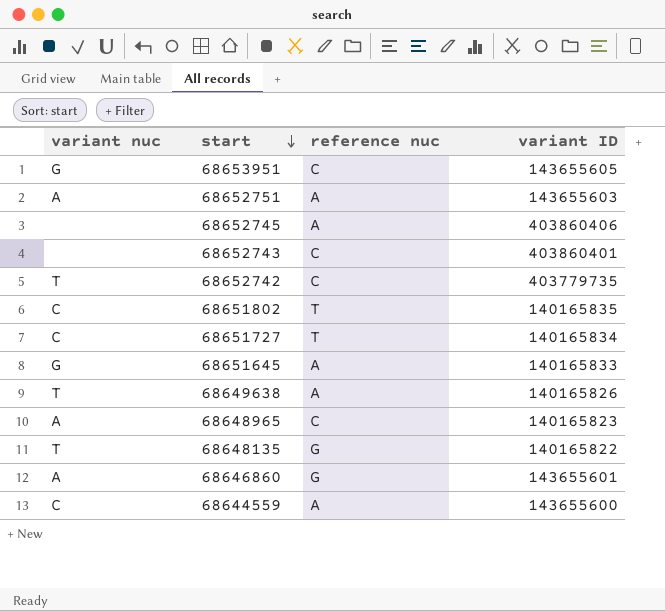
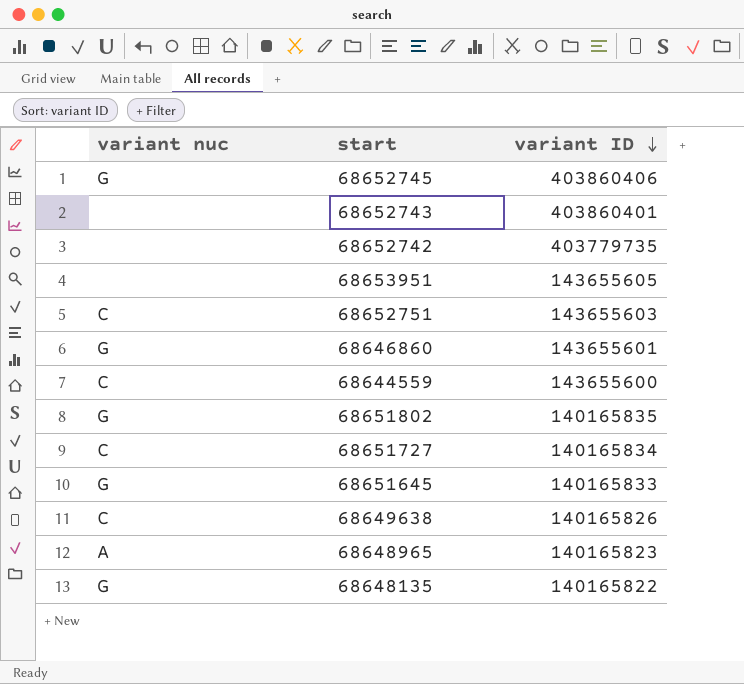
row order: start descending -> variant ID descending
column reference nuc | position: 3 -> none
68652745 | variant nuc: none -> G
68652742 | variant nuc: T -> none
68653951 | variant nuc: G -> none
68652751 | variant nuc: A -> C
68646860 | variant nuc: A -> G
68651802 | variant nuc: C -> G
68649638 | variant nuc: T -> C
68648135 | variant nuc: T -> G

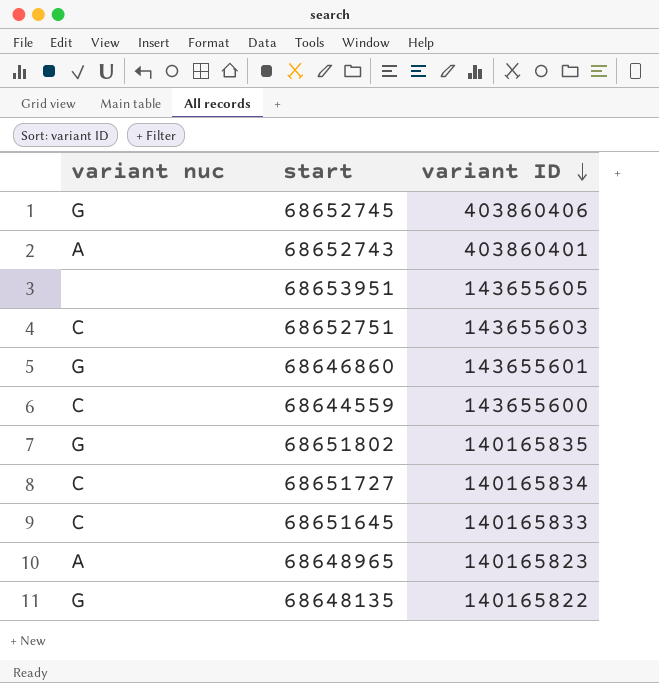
row 68652742: none | 403779735 -> none
row 68649638: C | 140165826 -> none
68652743 | variant nuc: none -> A
68651645 | variant nuc: G -> C

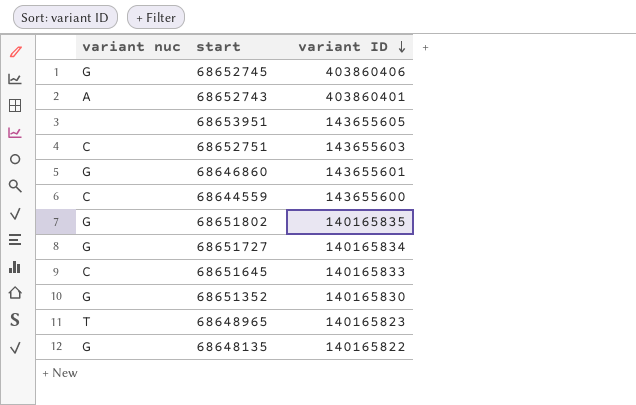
68651727 | variant nuc: C -> G
row 68651352: none -> G | 140165830
68648965 | variant nuc: A -> T

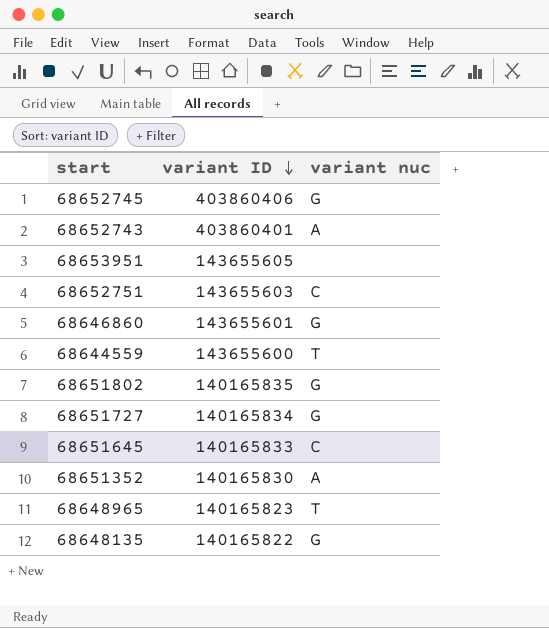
column variant nuc | position: 1 -> 3
68644559 | variant nuc: C -> T
68651352 | variant nuc: G -> A

